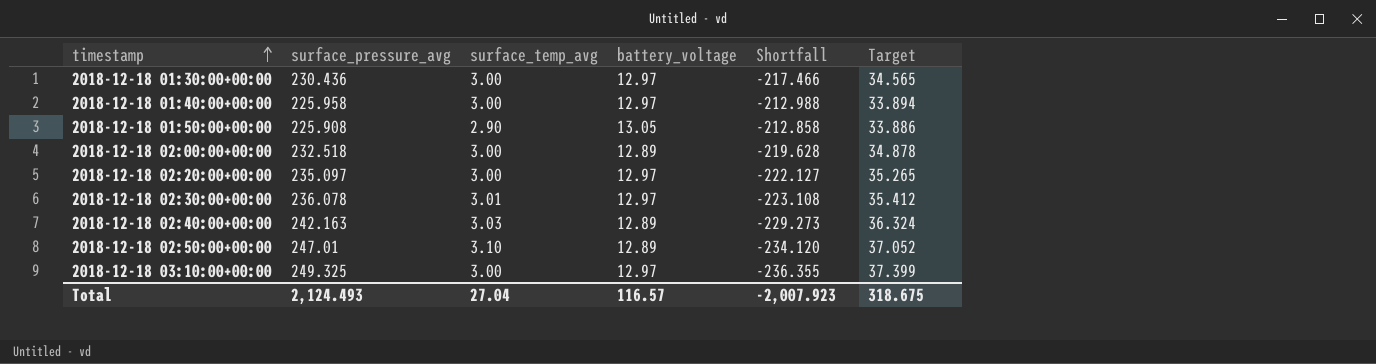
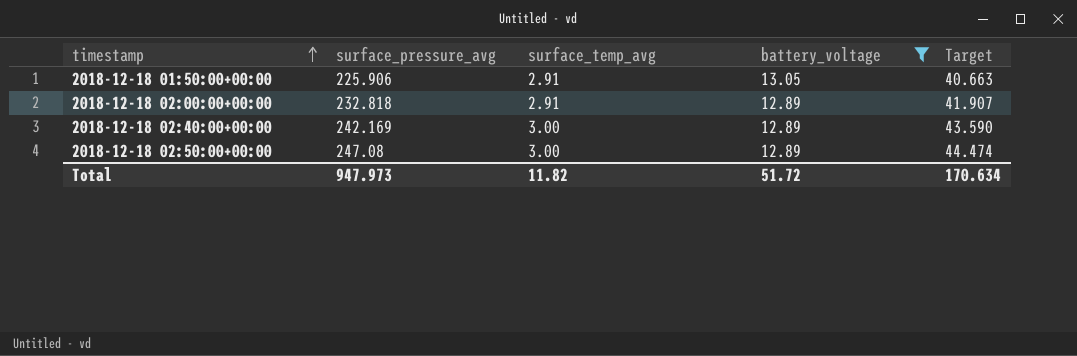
filter: none -> battery_voltage != 12.97
column Shortfall | formula: [battery_voltage] - [surface_pressure_avg] -> none
column Target | formula: [surface_pressure_avg] * 0.15 -> [surface_pressure_avg] * 0.18
2018-12-18 01:50:00+00:00 | surface_pressure_avg: 225.908 -> 225.906
2018-12-18 01:50:00+00:00 | surface_temp_avg: 2.90 -> 2.91
2018-12-18 02:00:00+00:00 | surface_pressure_avg: 232.518 -> 232.818
2018-12-18 02:00:00+00:00 | surface_temp_avg: 3.00 -> 2.91
2018-12-18 02:40:00+00:00 | surface_pressure_avg: 242.163 -> 242.169
2018-12-18 02:40:00+00:00 | surface_temp_avg: 3.03 -> 3.00
2018-12-18 02:50:00+00:00 | surface_pressure_avg: 247.01 -> 247.08
2018-12-18 02:50:00+00:00 | surface_temp_avg: 3.10 -> 3.00
Total | surface_pressure_avg: 2,124.493 -> 947.973
Total | surface_temp_avg: 27.04 -> 11.82
Total | battery_voltage: 116.57 -> 51.72
Total | Target: 318.675 -> 170.634

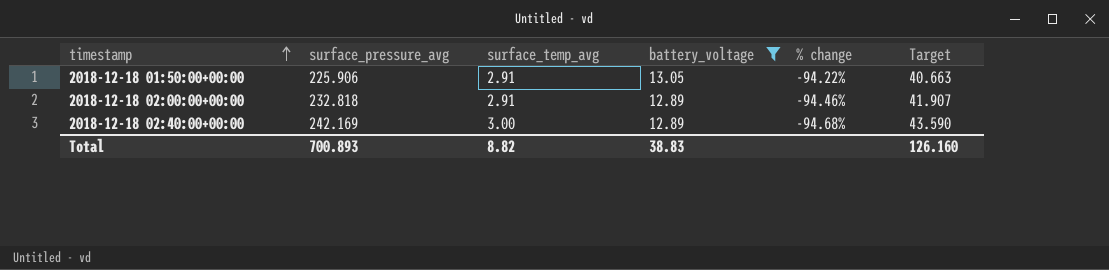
column % change | formula: none -> ([battery_voltage] - [surface_pressure_avg]) / [surface_pressure_avg]
row 2018-12-18 02:50:00+00:00: 247.08 | 3.00 | 12.89 | 44.474 -> none
Total | surface_pressure_avg: 947.973 -> 700.893
Total | surface_temp_avg: 11.82 -> 8.82
Total | battery_voltage: 51.72 -> 38.83
Total | Target: 170.634 -> 126.160

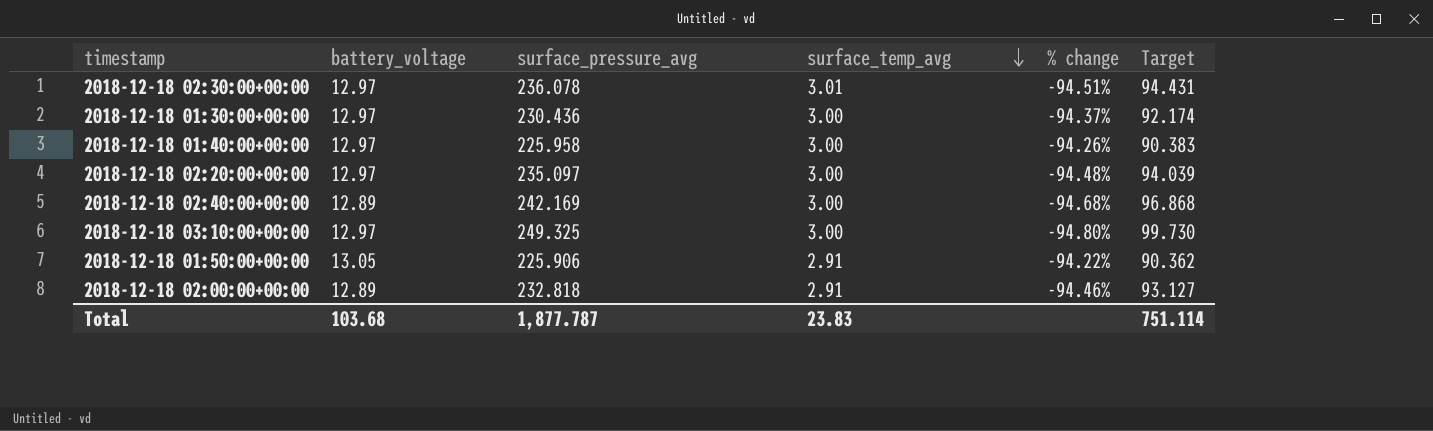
filter: battery_voltage != 12.97 -> none
row order: timestamp ascending -> surface_temp_avg descending
column battery_voltage | position: 4 -> 2
column Target | formula: [surface_pressure_avg] * 0.18 -> [surface_pressure_avg] * 0.4
Total | battery_voltage: 38.83 -> 103.68
Total | surface_pressure_avg: 700.893 -> 1,877.787
Total | surface_temp_avg: 8.82 -> 23.83
Total | Target: 126.160 -> 751.114

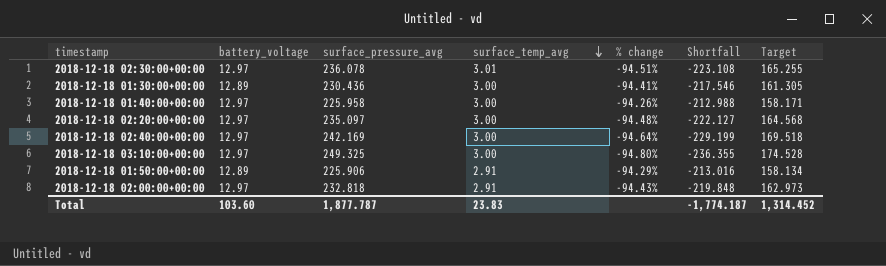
column Shortfall | formula: none -> [battery_voltage] - [surface_pressure_avg]
column Target | formula: [surface_pressure_avg] * 0.4 -> [surface_pressure_avg] * 0.7
2018-12-18 01:30:00+00:00 | battery_voltage: 12.97 -> 12.89
2018-12-18 01:30:00+00:00 | % change: -94.37% -> -94.41%
2018-12-18 02:40:00+00:00 | battery_voltage: 12.89 -> 12.97
2018-12-18 02:40:00+00:00 | % change: -94.68% -> -94.64%
2018-12-18 01:50:00+00:00 | battery_voltage: 13.05 -> 12.89
2018-12-18 01:50:00+00:00 | % change: -94.22% -> -94.29%
2018-12-18 02:00:00+00:00 | battery_voltage: 12.89 -> 12.97
2018-12-18 02:00:00+00:00 | % change: -94.46% -> -94.43%
Total | battery_voltage: 103.68 -> 103.60
Total | Target: 751.114 -> 1,314.452

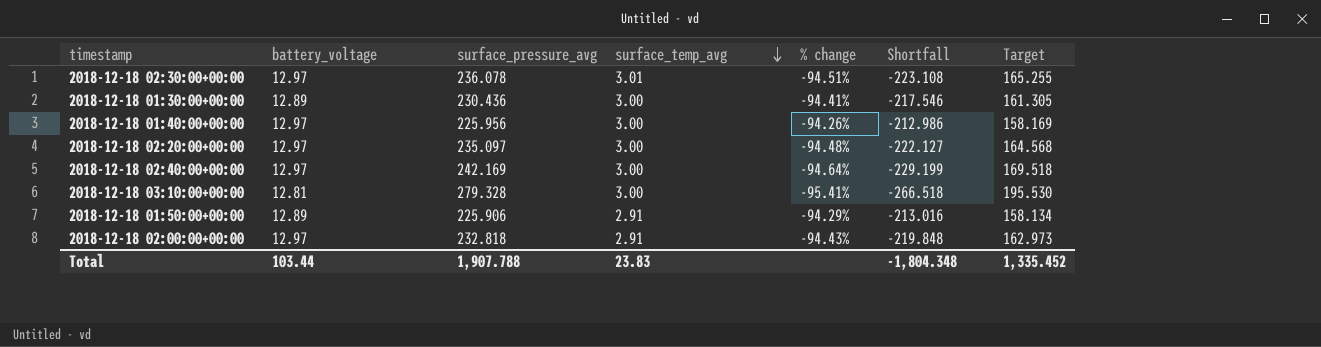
2018-12-18 01:40:00+00:00 | surface_pressure_avg: 225.958 -> 225.956
2018-12-18 01:40:00+00:00 | Shortfall: -212.988 -> -212.986
2018-12-18 01:40:00+00:00 | Target: 158.171 -> 158.169
2018-12-18 03:10:00+00:00 | battery_voltage: 12.97 -> 12.81
2018-12-18 03:10:00+00:00 | surface_pressure_avg: 249.325 -> 279.328
2018-12-18 03:10:00+00:00 | % change: -94.80% -> -95.41%
2018-12-18 03:10:00+00:00 | Shortfall: -236.355 -> -266.518
2018-12-18 03:10:00+00:00 | Target: 174.528 -> 195.530
Total | battery_voltage: 103.60 -> 103.44
Total | surface_pressure_avg: 1,877.787 -> 1,907.788
Total | Shortfall: -1,774.187 -> -1,804.348
Total | Target: 1,314.452 -> 1,335.452

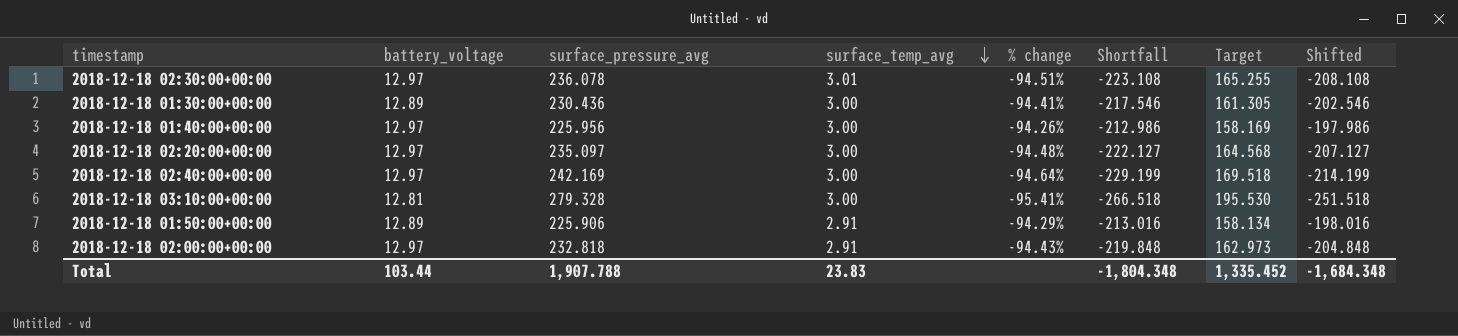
column Shifted | formula: none -> [Shortfall] + 15

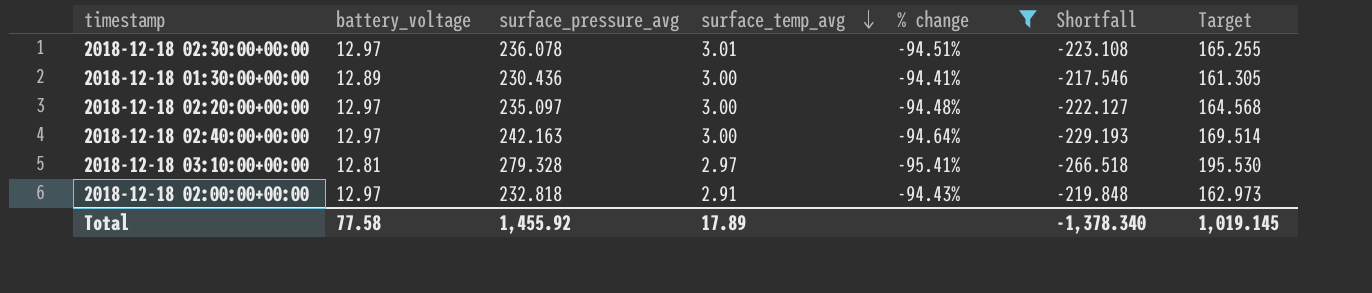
filter: none -> % change <= -94.41%
column Shifted | formula: [Shortfall] + 15 -> none
2018-12-18 02:40:00+00:00 | surface_pressure_avg: 242.169 -> 242.163
2018-12-18 02:40:00+00:00 | Shortfall: -229.199 -> -229.193
2018-12-18 02:40:00+00:00 | Target: 169.518 -> 169.514
2018-12-18 03:10:00+00:00 | surface_temp_avg: 3.00 -> 2.97
Total | battery_voltage: 103.44 -> 77.58
Total | surface_pressure_avg: 1,907.788 -> 1,455.92
Total | surface_temp_avg: 23.83 -> 17.89
Total | Shortfall: -1,804.348 -> -1,378.340
Total | Target: 1,335.452 -> 1,019.145

